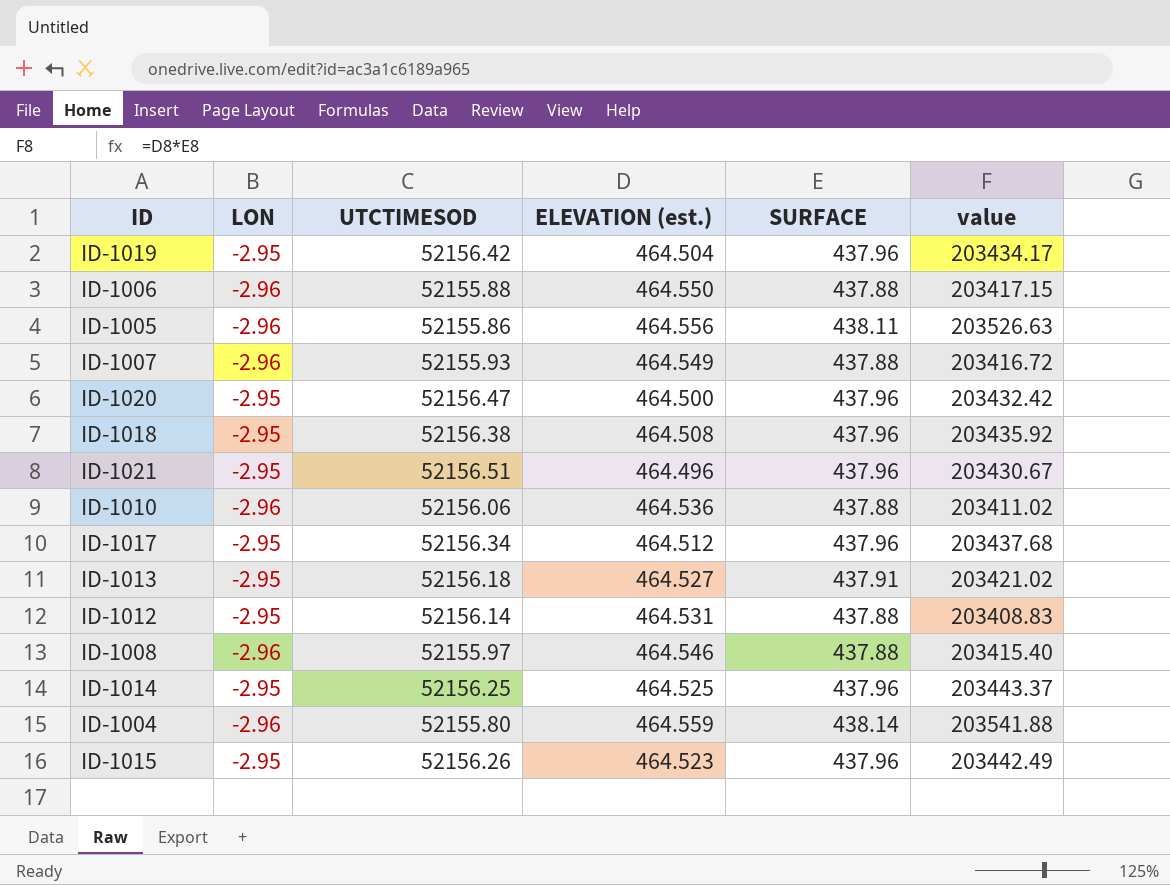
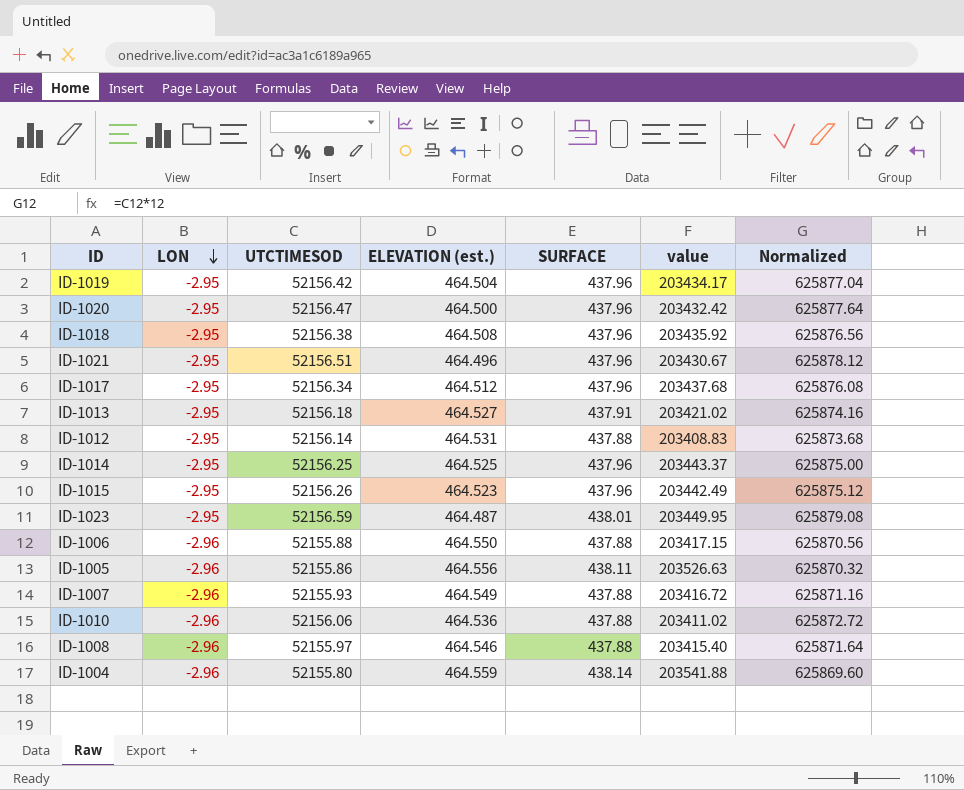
row order: none -> LON descending
column Normalized | formula: none -> [UTCTIMESOD] * 12
row ID-1023: none -> -2.95 | 52156.59 | 464.487 | 438.01 | 203449.95 | 625879.08

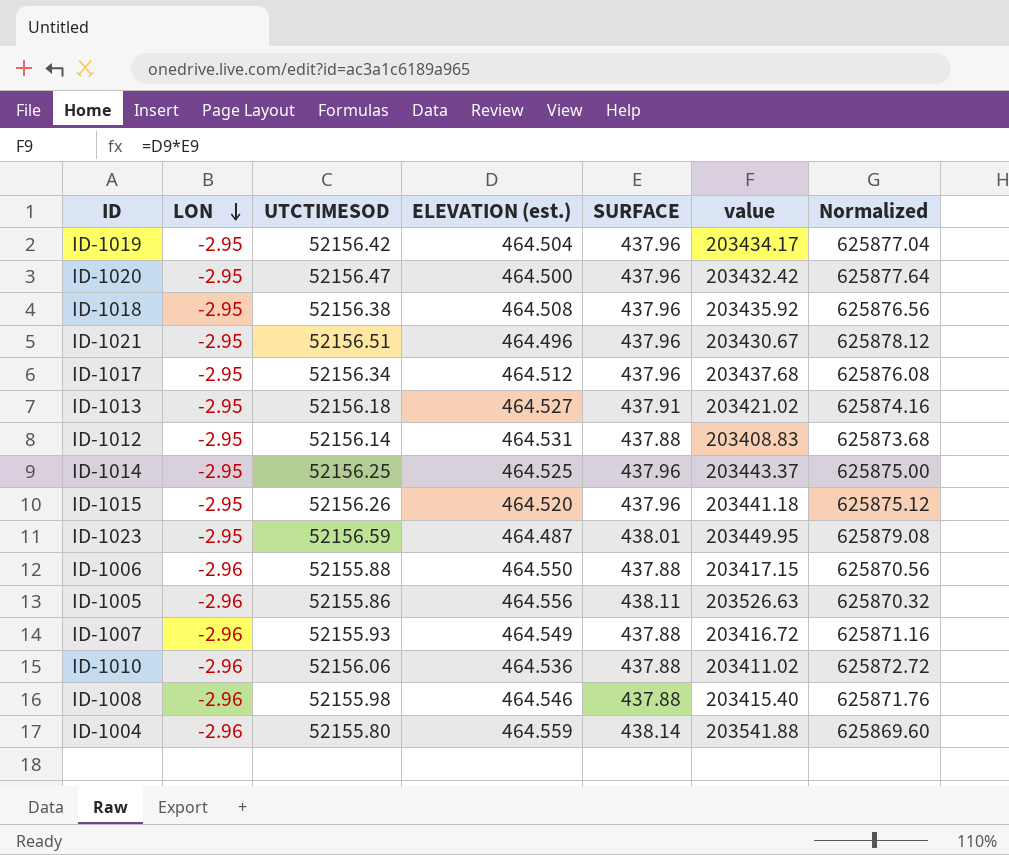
ID-1015 | ELEVATION (est.): 464.523 -> 464.520
ID-1015 | value: 203442.49 -> 203441.18
ID-1008 | UTCTIMESOD: 52155.97 -> 52155.98
ID-1008 | Normalized: 625871.64 -> 625871.76

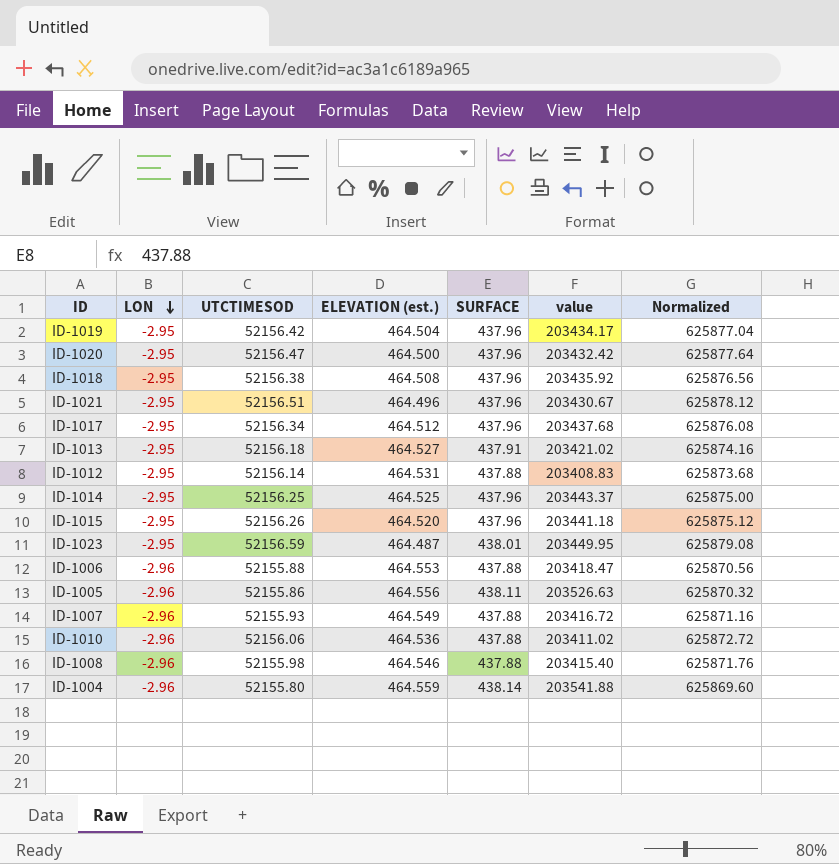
ID-1006 | ELEVATION (est.): 464.550 -> 464.553
ID-1006 | value: 203417.15 -> 203418.47

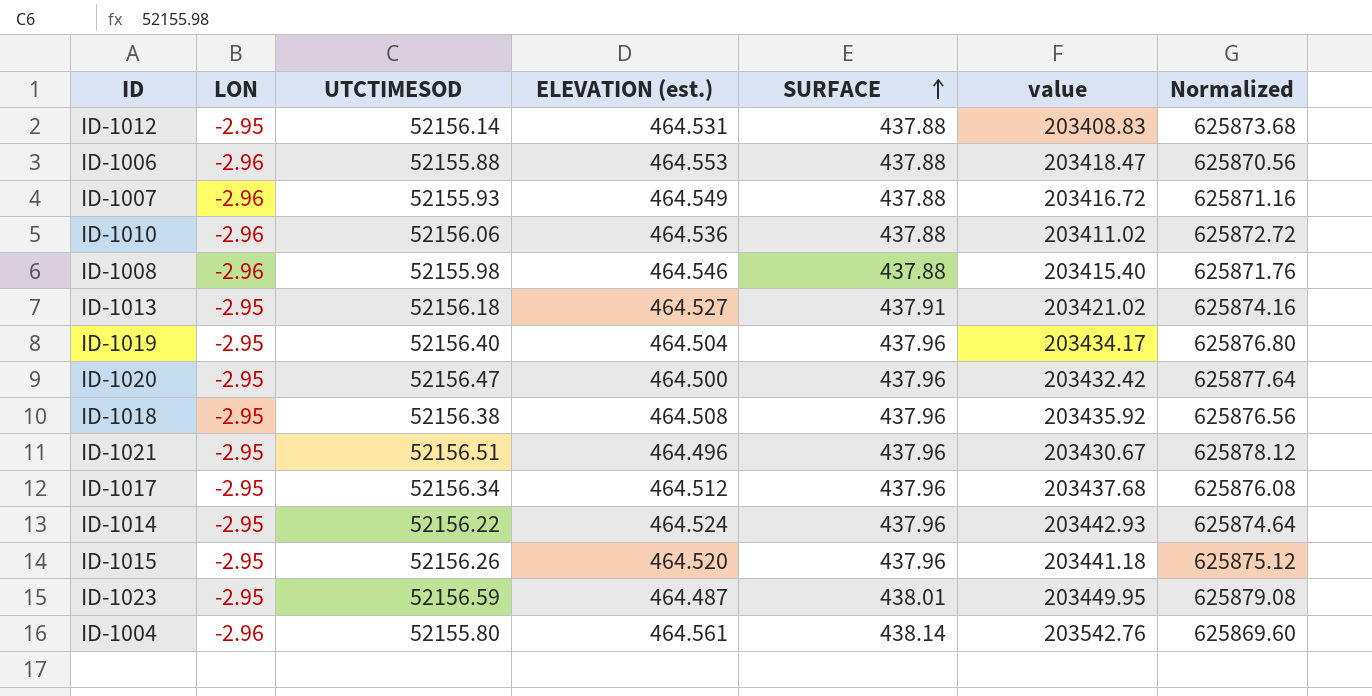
row order: LON descending -> SURFACE ascending
row ID-1005: -2.96 | 52155.86 | 464.556 | 438.11 | 203526.63 | 625870.32 -> none
ID-1019 | UTCTIMESOD: 52156.42 -> 52156.40
ID-1019 | Normalized: 625877.04 -> 625876.80
ID-1014 | UTCTIMESOD: 52156.25 -> 52156.22
ID-1014 | ELEVATION (est.): 464.525 -> 464.524
ID-1014 | value: 203443.37 -> 203442.93
ID-1014 | Normalized: 625875.00 -> 625874.64
ID-1004 | ELEVATION (est.): 464.559 -> 464.561
ID-1004 | value: 203541.88 -> 203542.76

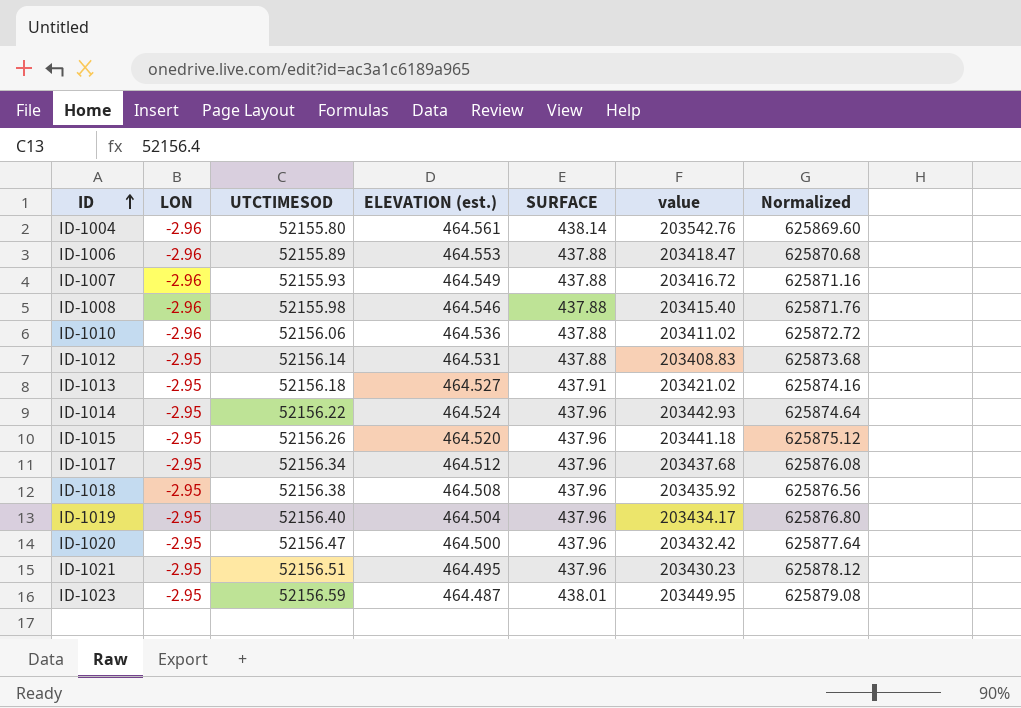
row order: SURFACE ascending -> ID ascending
ID-1006 | UTCTIMESOD: 52155.88 -> 52155.89
ID-1006 | Normalized: 625870.56 -> 625870.68
ID-1021 | ELEVATION (est.): 464.496 -> 464.495
ID-1021 | value: 203430.67 -> 203430.23

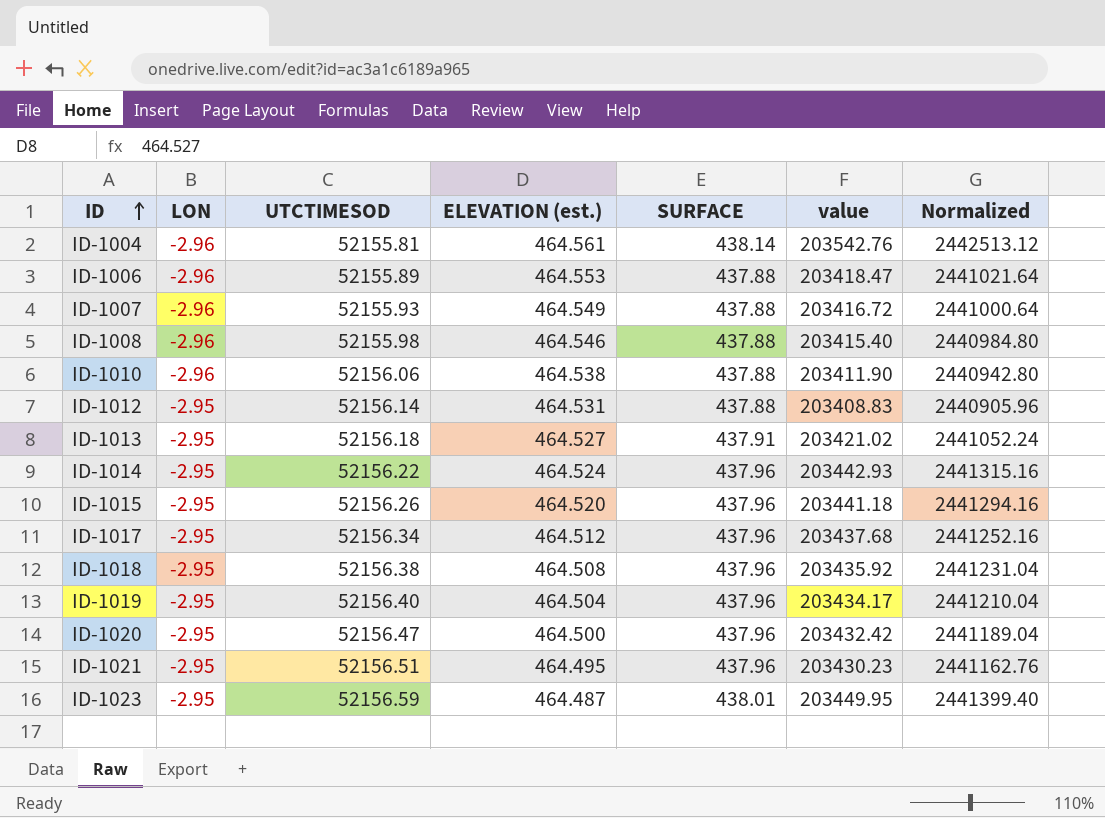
column Normalized | formula: [UTCTIMESOD] * 12 -> [value] * 12
ID-1004 | UTCTIMESOD: 52155.80 -> 52155.81
ID-1010 | ELEVATION (est.): 464.536 -> 464.538
ID-1010 | value: 203411.02 -> 203411.90

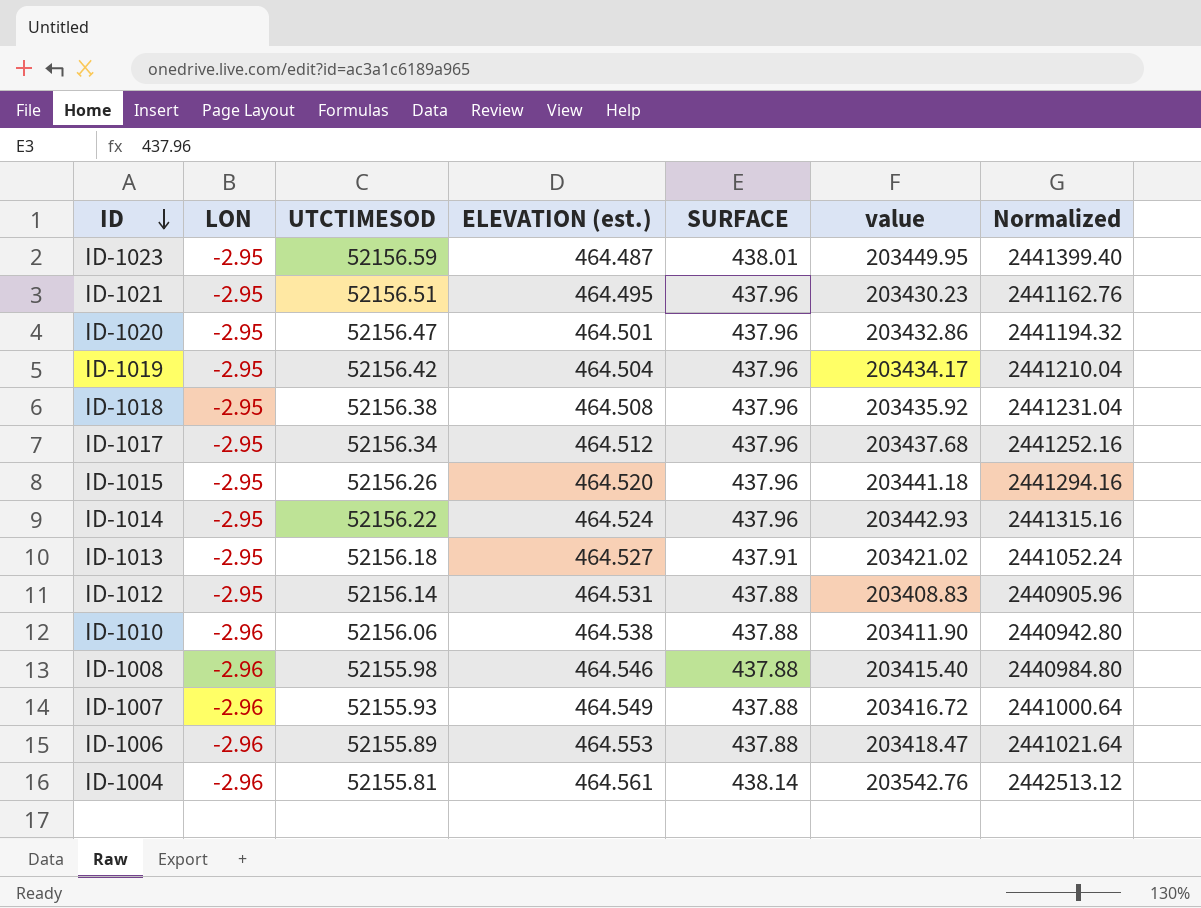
row order: ID ascending -> ID descending
ID-1020 | ELEVATION (est.): 464.500 -> 464.501
ID-1020 | value: 203432.42 -> 203432.86
ID-1020 | Normalized: 2441189.04 -> 2441194.32
ID-1019 | UTCTIMESOD: 52156.40 -> 52156.42

